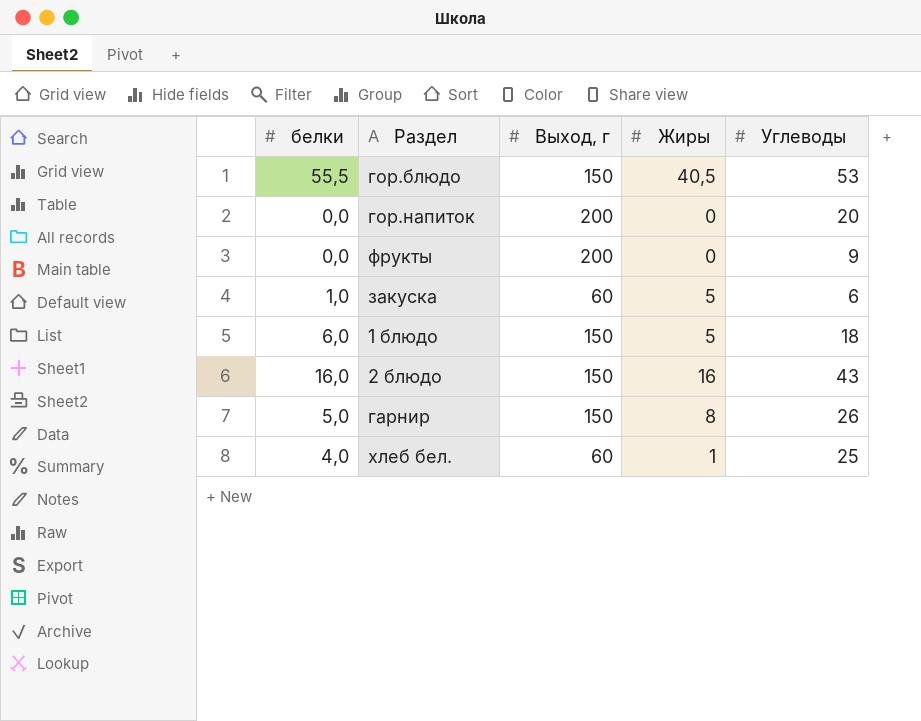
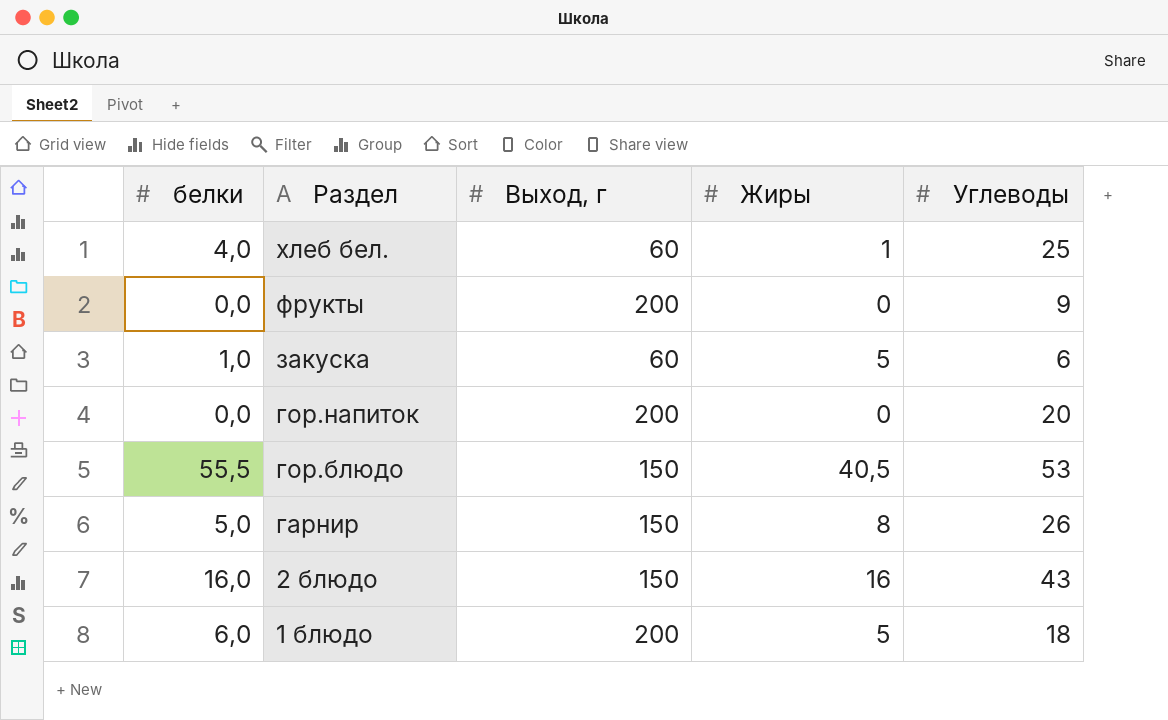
row order: none -> Раздел descending
1 блюдо | Выход, г: 150 -> 200

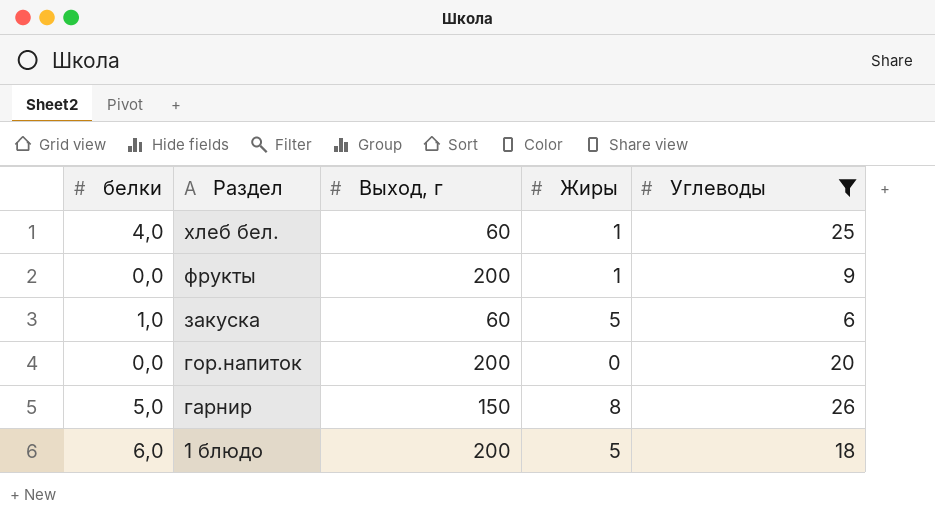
filter: none -> Углеводы <= 26
фрукты | Жиры: 0 -> 1

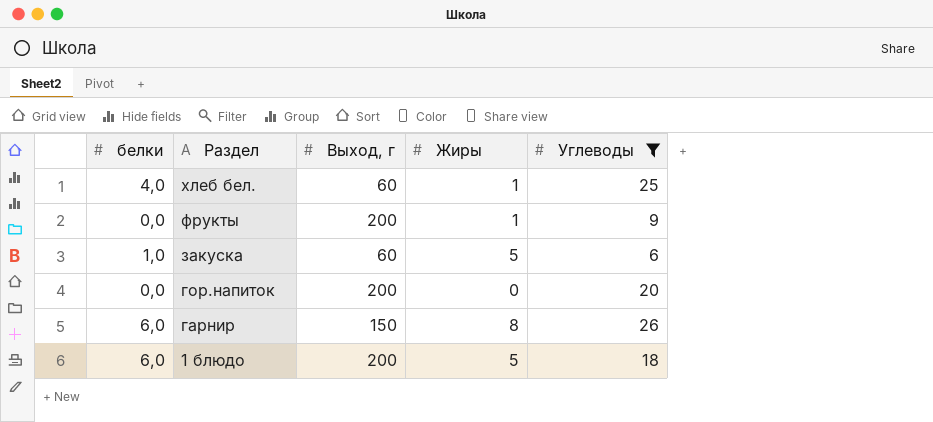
гарнир | белки: 5,0 -> 6,0

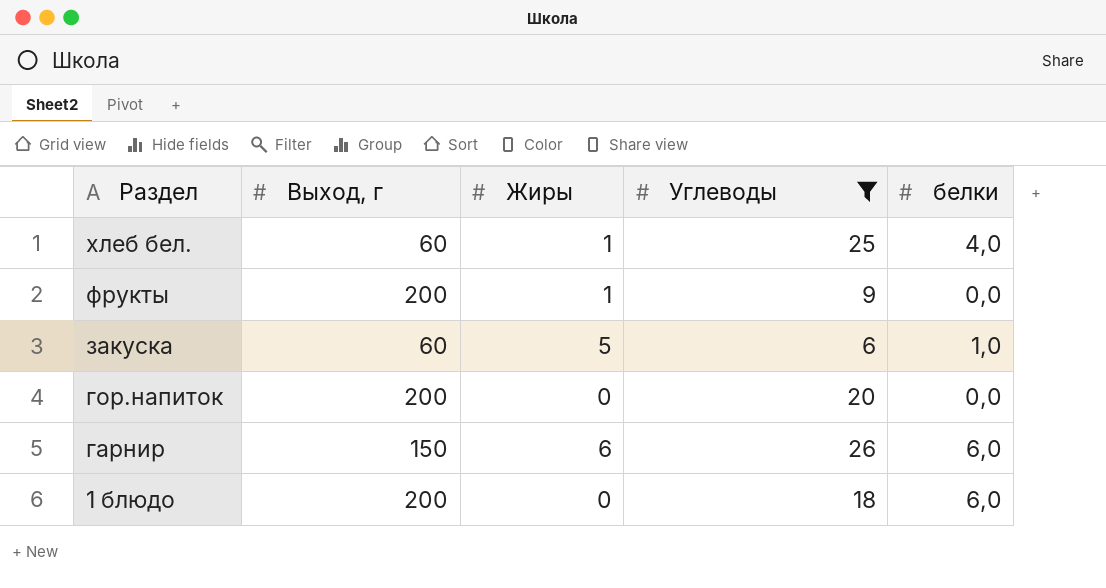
column белки | position: 1 -> 5
гарнир | Жиры: 8 -> 6
1 блюдо | Жиры: 5 -> 0

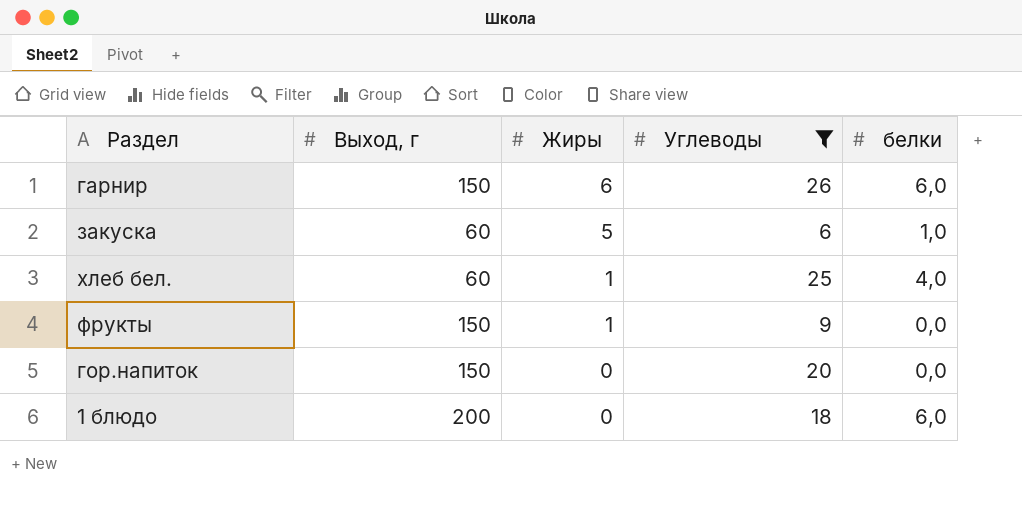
row order: Раздел descending -> Жиры descending
фрукты | Выход, г: 200 -> 150
гор.напиток | Выход, г: 200 -> 150

